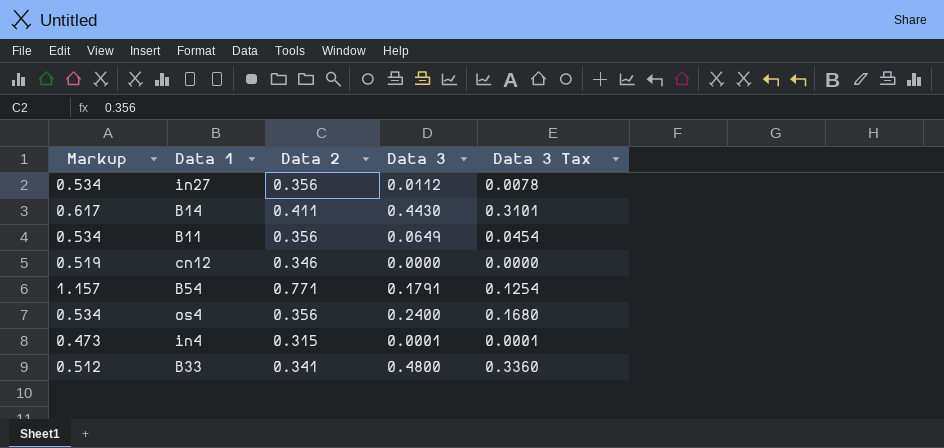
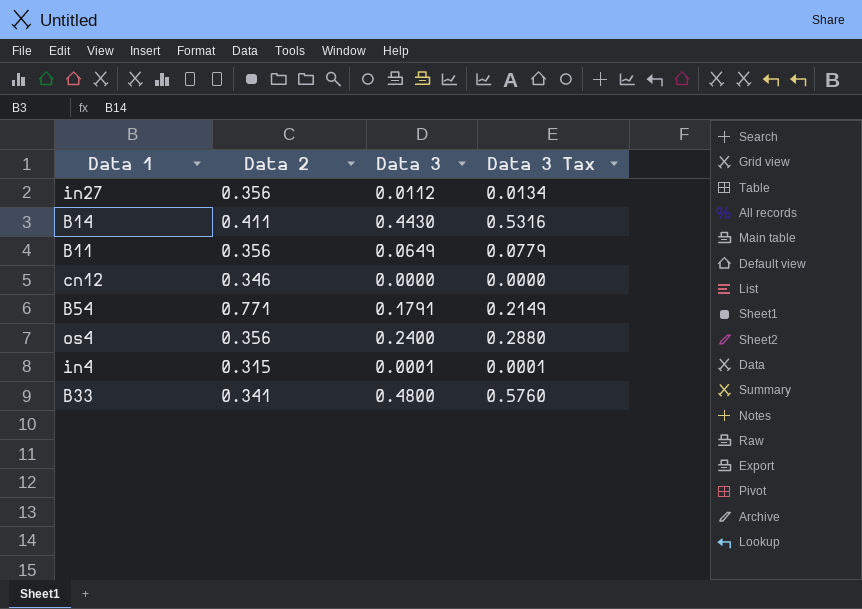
column Markup | formula: [Data 2] * 1.5 -> none
column Data 3 Tax | formula: [Data 3] * 0.7 -> [Data 3] * 1.2

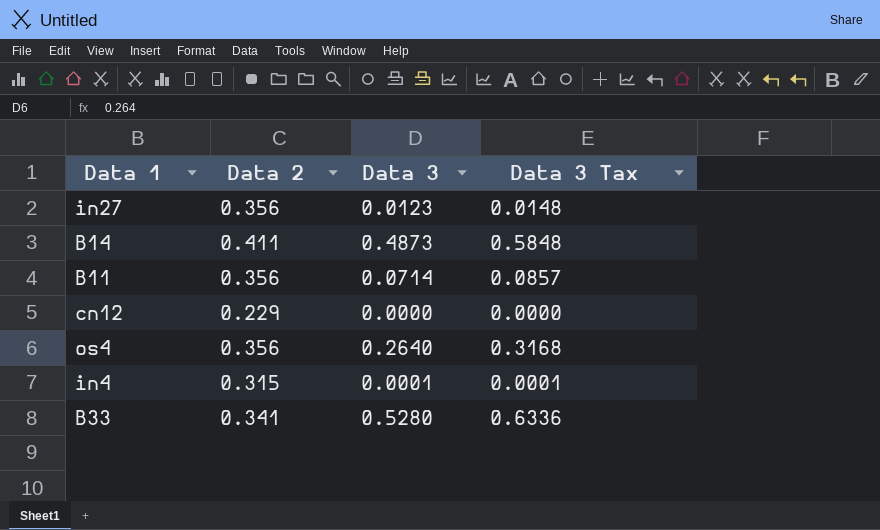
row B54: 0.771 | 0.1791 | 0.2149 -> none
in27 | Data 3: 0.0112 -> 0.0123
in27 | Data 3 Tax: 0.0134 -> 0.0148
B14 | Data 3: 0.4430 -> 0.4873
B14 | Data 3 Tax: 0.5316 -> 0.5848
B11 | Data 3: 0.0649 -> 0.0714
B11 | Data 3 Tax: 0.0779 -> 0.0857
cn12 | Data 2: 0.346 -> 0.229
os4 | Data 3: 0.2400 -> 0.2640
os4 | Data 3 Tax: 0.2880 -> 0.3168
B33 | Data 3: 0.4800 -> 0.5280
B33 | Data 3 Tax: 0.5760 -> 0.6336

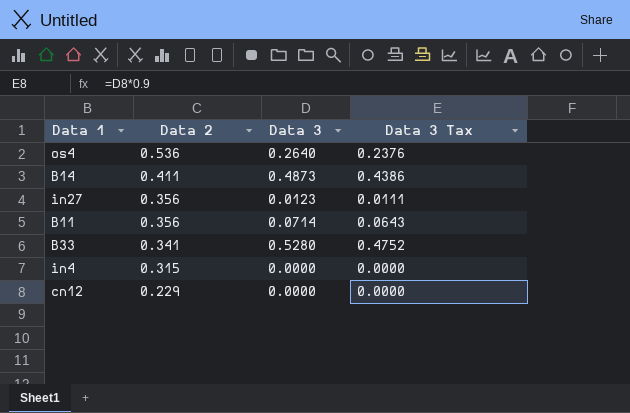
row order: none -> Data 2 descending
column Data 3 Tax | formula: [Data 3] * 1.2 -> [Data 3] * 0.9
os4 | Data 2: 0.356 -> 0.536
in4 | Data 3: 0.0001 -> 0.0000

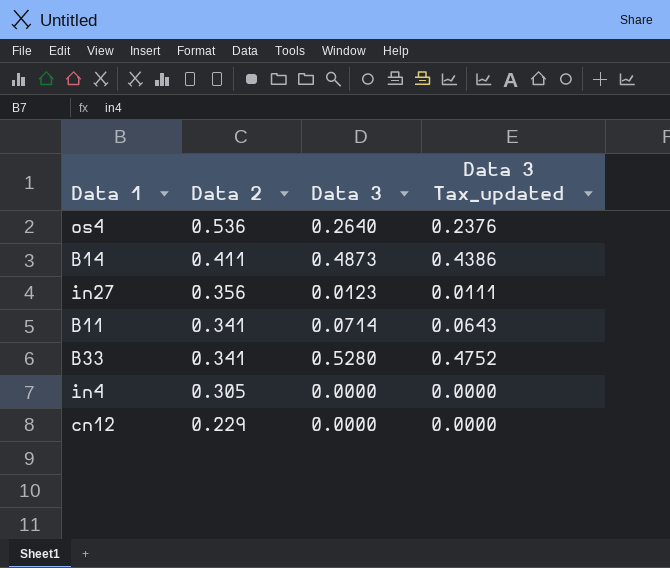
column name: Data 3 Tax -> Data 3 Tax_updated
B11 | Data 2: 0.356 -> 0.341
in4 | Data 2: 0.315 -> 0.305

